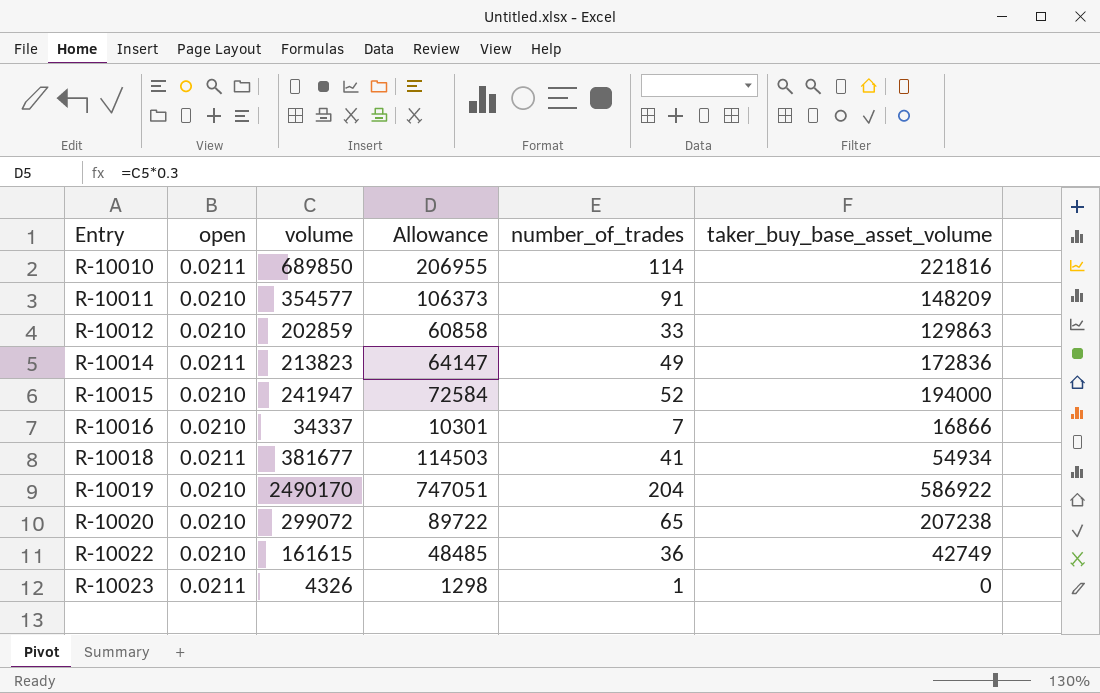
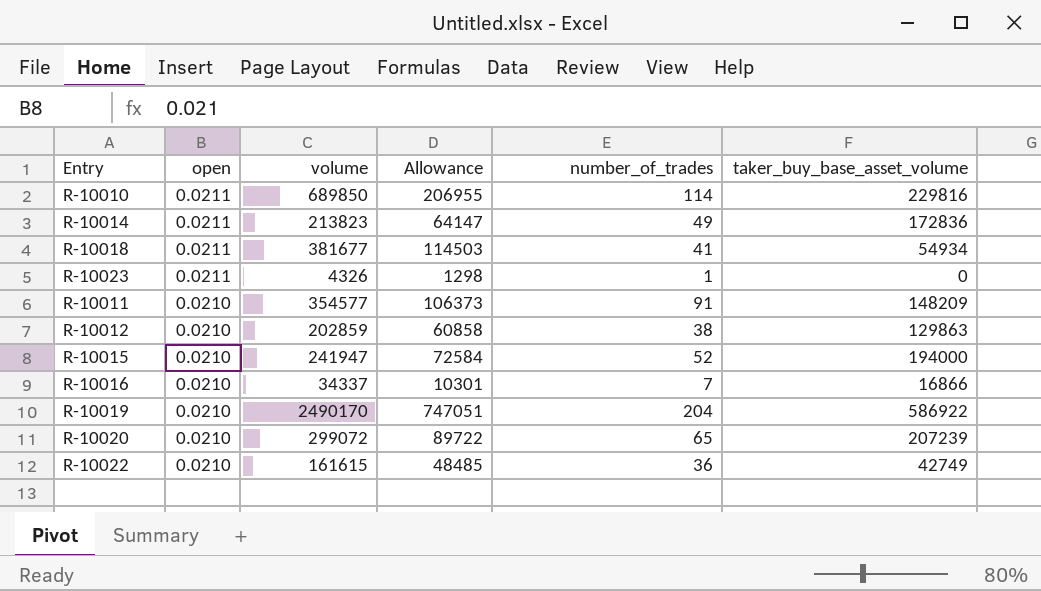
row order: Entry ascending -> open descending
R-10010 | taker_buy_base_asset_volume: 221816 -> 229816
R-10012 | number_of_trades: 33 -> 38
R-10020 | taker_buy_base_asset_volume: 207238 -> 207239

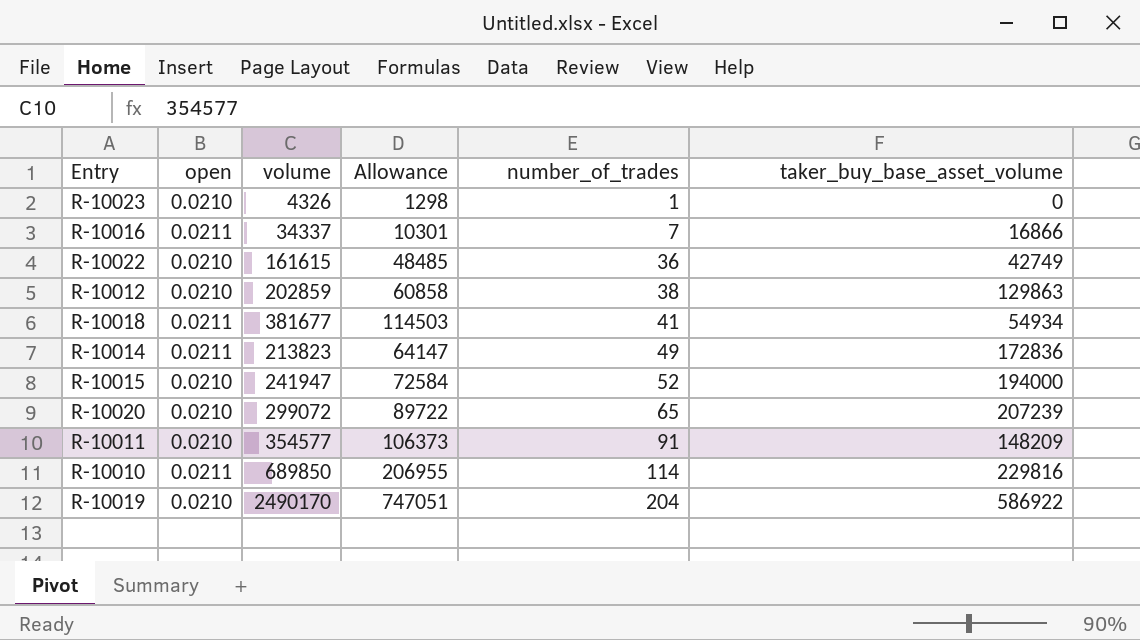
row order: open descending -> number_of_trades ascending
R-10023 | open: 0.0211 -> 0.0210
R-10016 | open: 0.0210 -> 0.0211

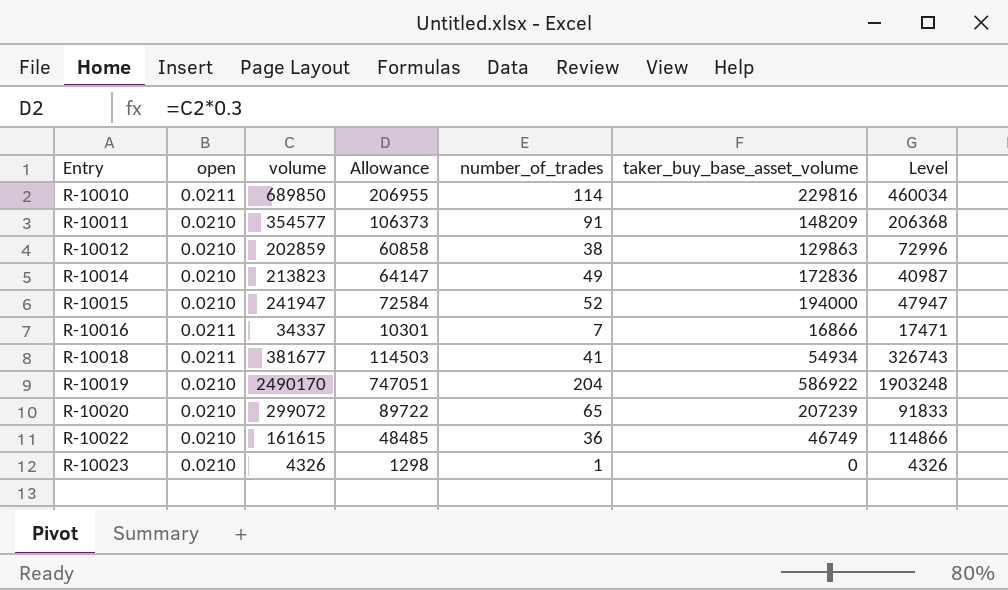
row order: number_of_trades ascending -> Entry ascending
column Level | formula: none -> [volume] - [taker_buy_base_asset_volume]
R-10014 | open: 0.0211 -> 0.0210
R-10022 | taker_buy_base_asset_volume: 42749 -> 46749

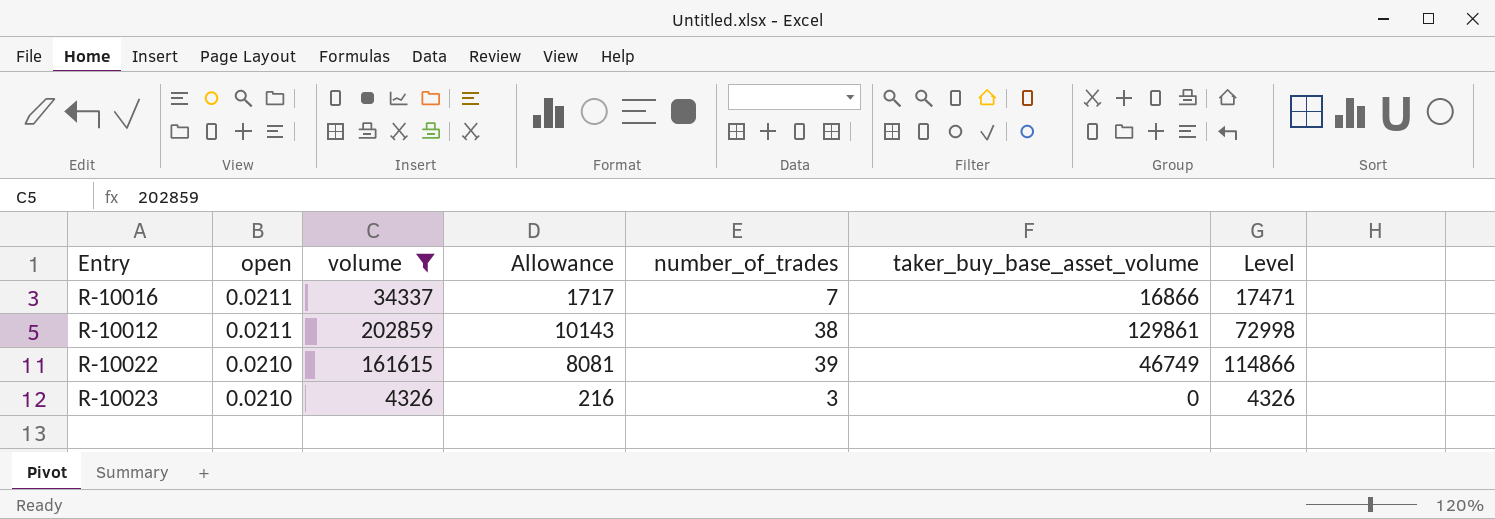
filter: none -> volume <= 202859
row order: Entry ascending -> open descending
column Allowance | formula: [volume] * 0.3 -> [volume] * 0.05
R-10012 | open: 0.0210 -> 0.0211
R-10012 | taker_buy_base_asset_volume: 129863 -> 129861
R-10012 | Level: 72996 -> 72998
R-10022 | number_of_trades: 36 -> 39
R-10023 | number_of_trades: 1 -> 3

